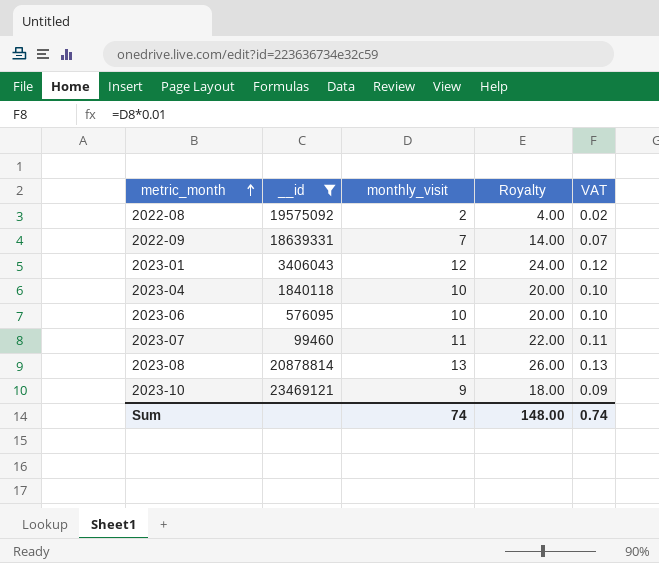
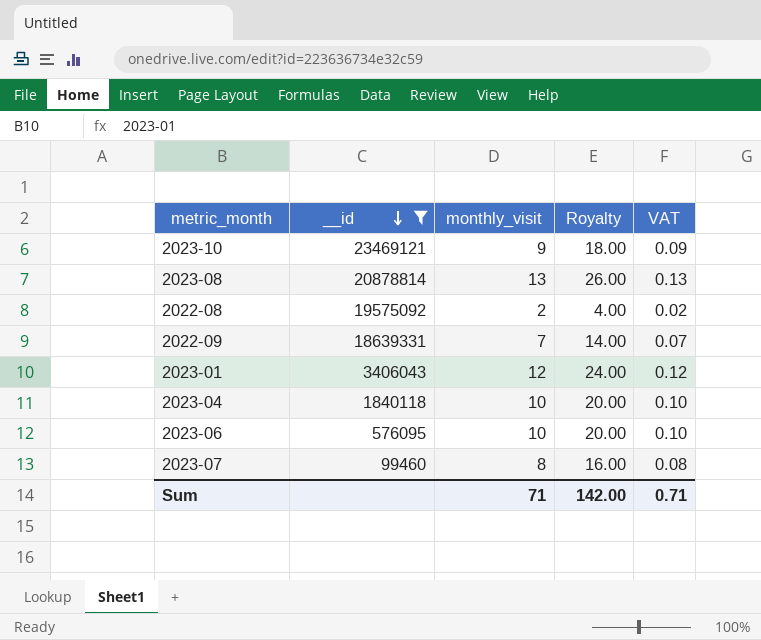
row order: metric_month ascending -> __id descending
2023-07 | monthly_visit: 11 -> 8
2023-07 | Royalty: 22.00 -> 16.00
2023-07 | VAT: 0.11 -> 0.08
Sum | monthly_visit: 74 -> 71
Sum | Royalty: 148.00 -> 142.00
Sum | VAT: 0.74 -> 0.71

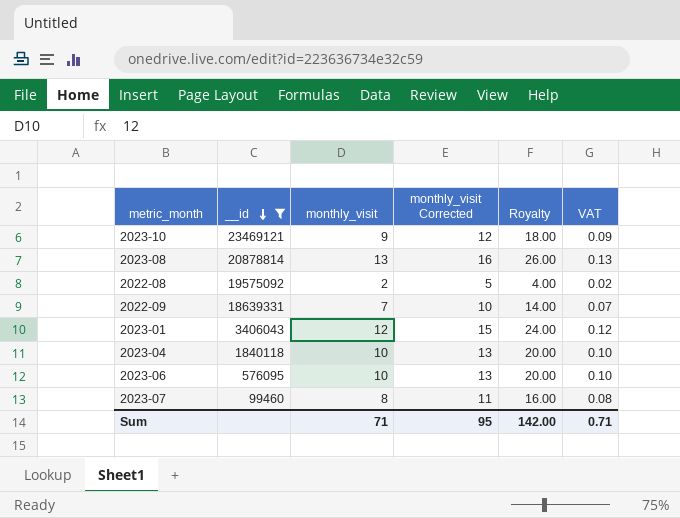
column monthly_visit Corrected | formula: none -> [monthly_visit] + 3

